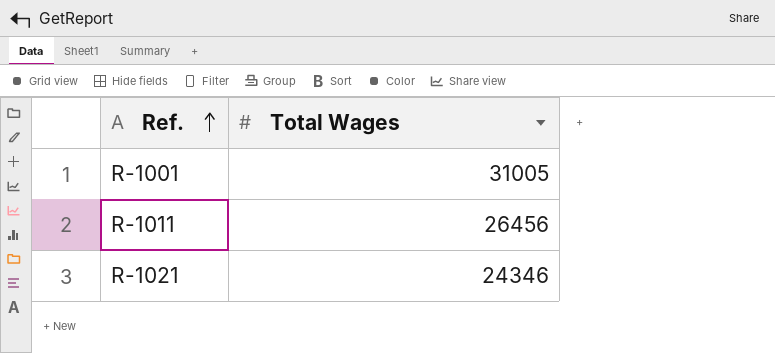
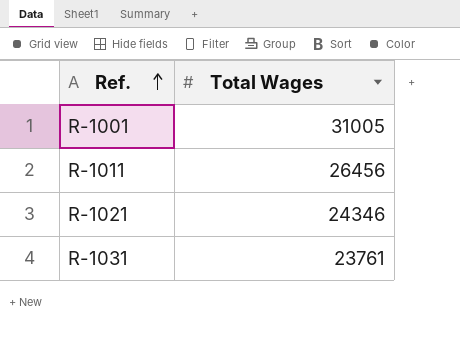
row R-1031: none -> 23761

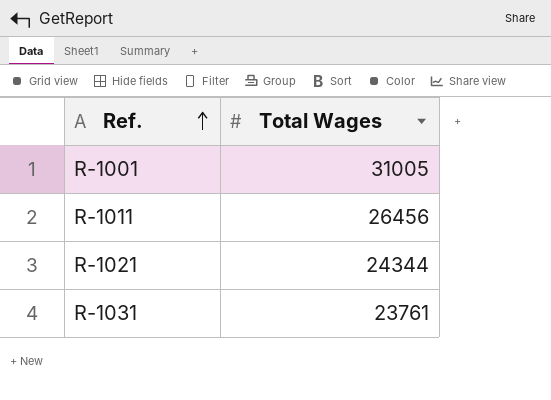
R-1021 | Total Wages: 24346 -> 24344

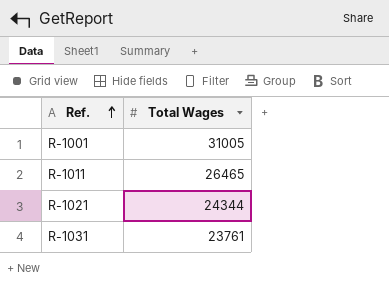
R-1011 | Total Wages: 26456 -> 26465

